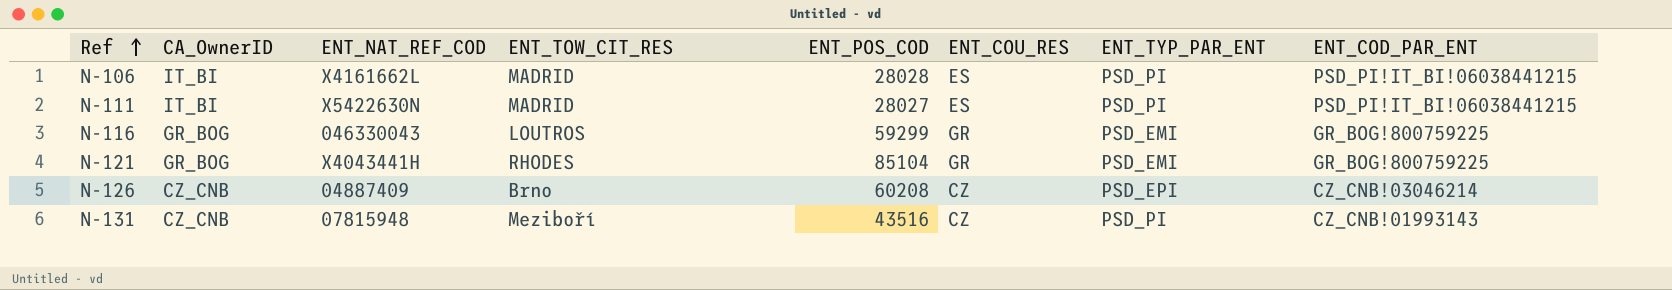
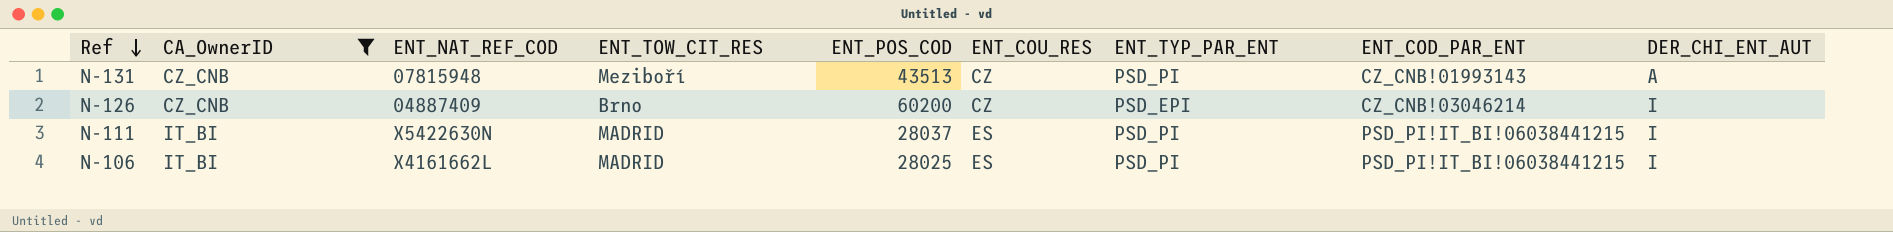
filter: none -> CA_OwnerID != GR_BOG
row order: Ref ascending -> Ref descending
column DER_CHI_ENT_AUT | position: none -> 9
N-131 | ENT_POS_COD: 43516 -> 43513
N-126 | ENT_POS_COD: 60208 -> 60200
N-111 | ENT_POS_COD: 28027 -> 28037
N-106 | ENT_POS_COD: 28028 -> 28025

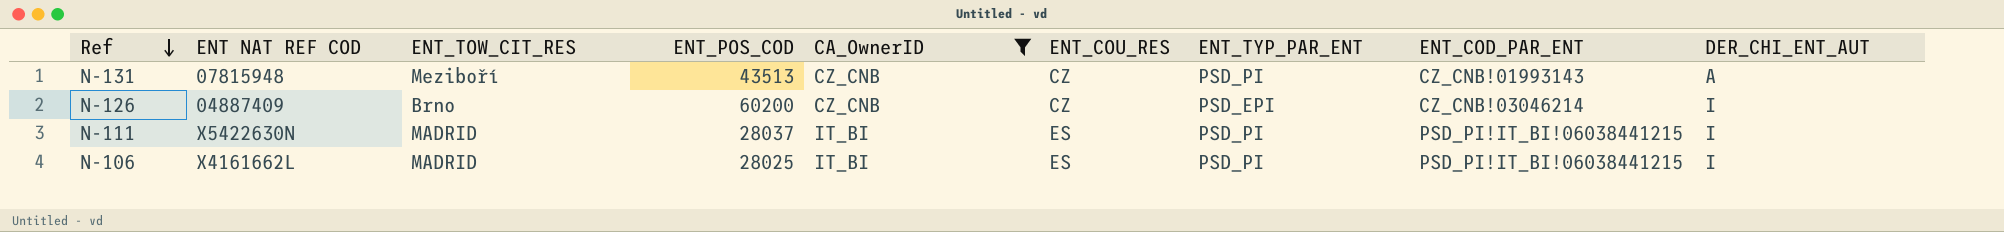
column name: ENT_NAT_REF_COD -> ENT NAT REF COD
column CA_OwnerID | position: 2 -> 5

